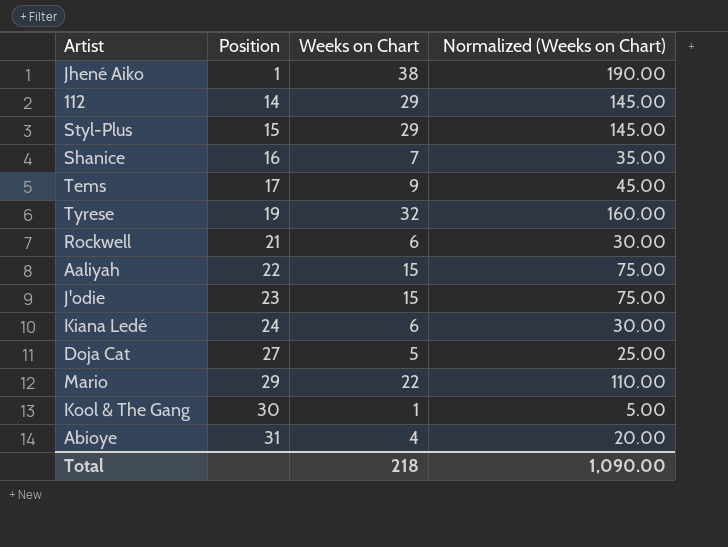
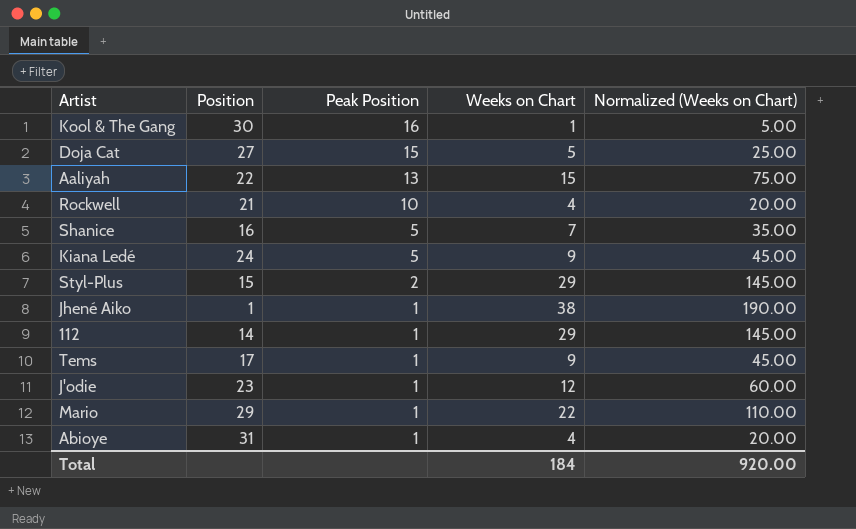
row order: Position ascending -> Peak Position descending
column Peak Position | position: none -> 3
row Tyrese: 19 | 32 | 160.00 -> none
Rockwell | Weeks on Chart: 6 -> 4
Rockwell | Normalized (Weeks on Chart): 30.00 -> 20.00
Kiana Ledé | Weeks on Chart: 6 -> 9
Kiana Ledé | Normalized (Weeks on Chart): 30.00 -> 45.00
J'odie | Weeks on Chart: 15 -> 12
J'odie | Normalized (Weeks on Chart): 75.00 -> 60.00
Total | Weeks on Chart: 218 -> 184
Total | Normalized (Weeks on Chart): 1,090.00 -> 920.00

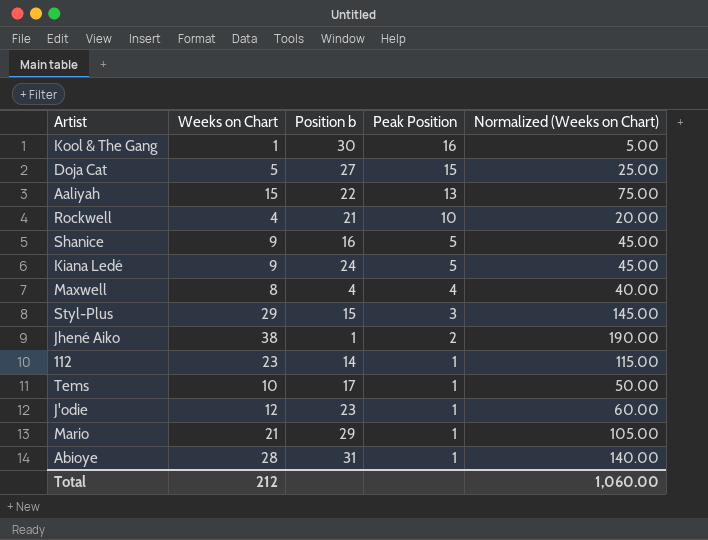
column Weeks on Chart | position: 4 -> 2
column name: Position -> Position b
Shanice | Weeks on Chart: 7 -> 9
Shanice | Normalized (Weeks on Chart): 35.00 -> 45.00
row Maxwell: none -> 8 | 4 | 4 | 40.00
Styl-Plus | Peak Position: 2 -> 3
Jhené Aiko | Peak Position: 1 -> 2
112 | Weeks on Chart: 29 -> 23
112 | Normalized (Weeks on Chart): 145.00 -> 115.00
Tems | Weeks on Chart: 9 -> 10
Tems | Normalized (Weeks on Chart): 45.00 -> 50.00
Mario | Weeks on Chart: 22 -> 21
Mario | Normalized (Weeks on Chart): 110.00 -> 105.00
Abioye | Weeks on Chart: 4 -> 28
Abioye | Normalized (Weeks on Chart): 20.00 -> 140.00
Total | Weeks on Chart: 184 -> 212
Total | Normalized (Weeks on Chart): 920.00 -> 1,060.00

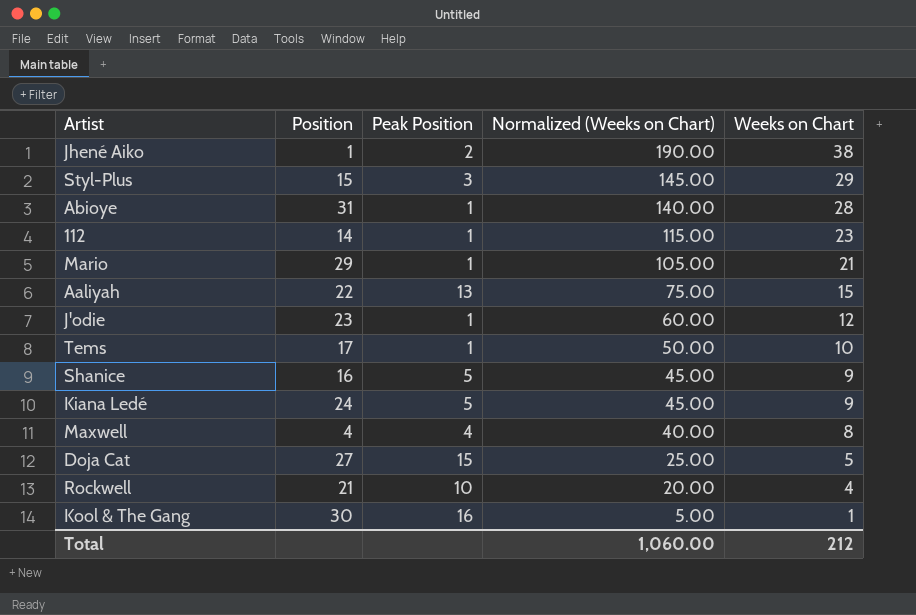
row order: Peak Position descending -> Normalized (Weeks on Chart) descending
column name: Position b -> Position
column Weeks on Chart | position: 2 -> 5

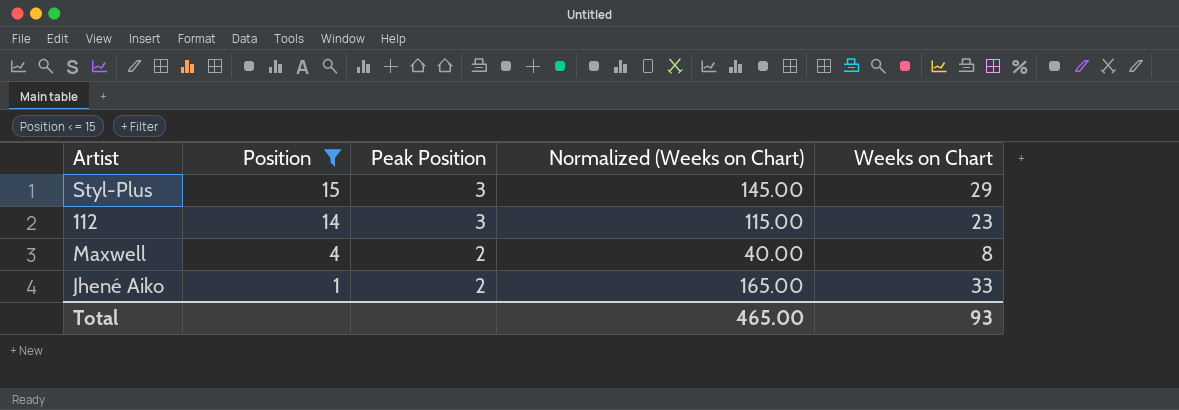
filter: none -> Position <= 15
row order: Normalized (Weeks on Chart) descending -> Position descending
112 | Peak Position: 1 -> 3
Maxwell | Peak Position: 4 -> 2
Jhené Aiko | Normalized (Weeks on Chart): 190.00 -> 165.00
Jhené Aiko | Weeks on Chart: 38 -> 33
Total | Normalized (Weeks on Chart): 1,060.00 -> 465.00
Total | Weeks on Chart: 212 -> 93

